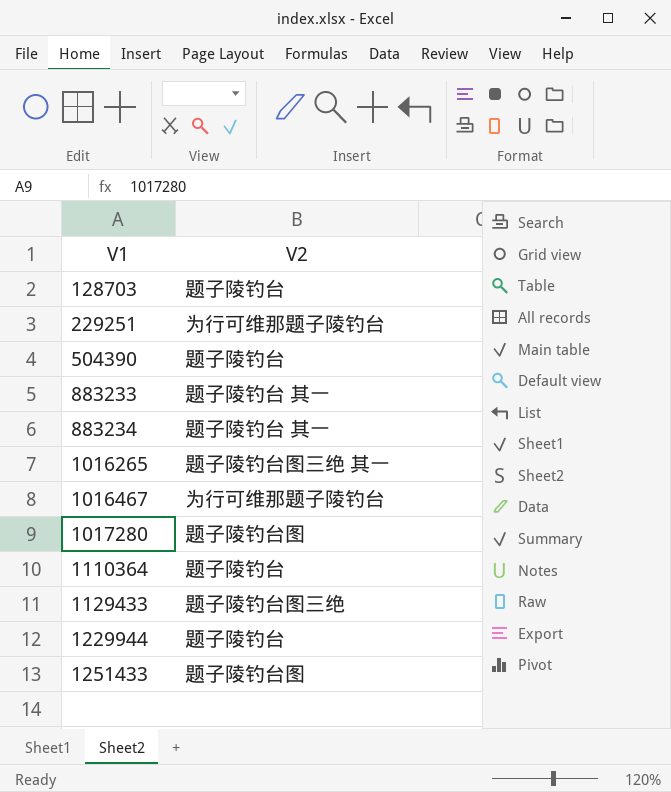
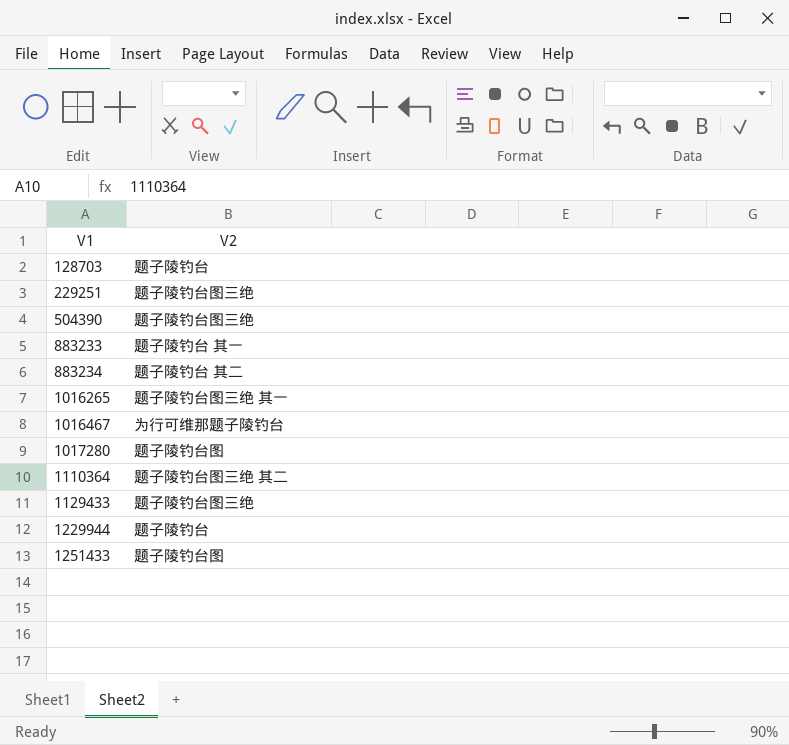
229251 | V2: 为行可维那题子陵钓台 -> 题子陵钓台图三绝
504390 | V2: 题子陵钓台 -> 题子陵钓台图三绝
883234 | V2: 题子陵钓台 其一 -> 题子陵钓台 其二
1110364 | V2: 题子陵钓台 -> 题子陵钓台图三绝 其二

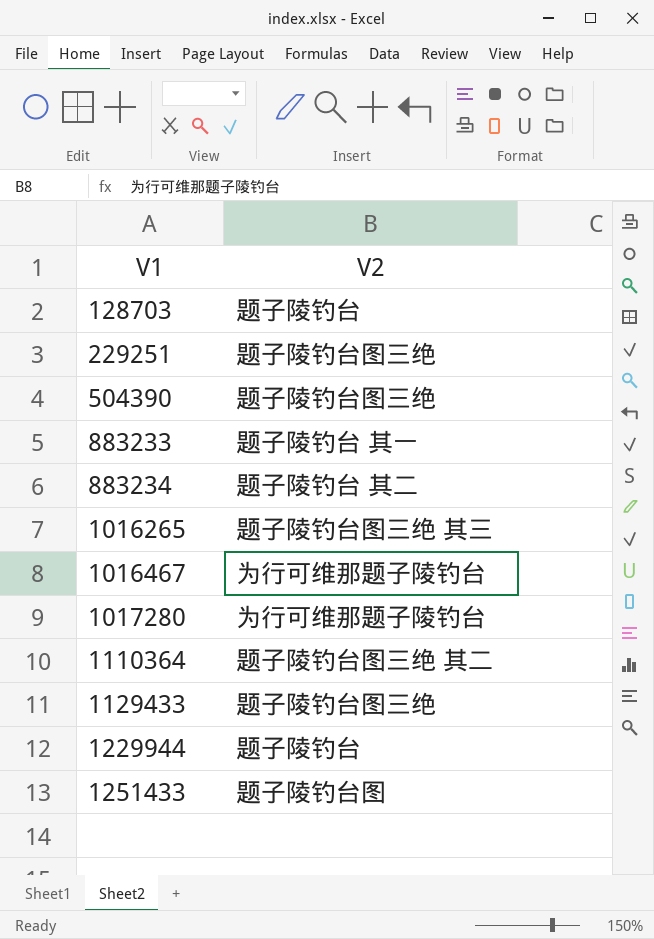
1016265 | V2: 题子陵钓台图三绝 其一 -> 题子陵钓台图三绝 其三
1017280 | V2: 题子陵钓台图 -> 为行可维那题子陵钓台

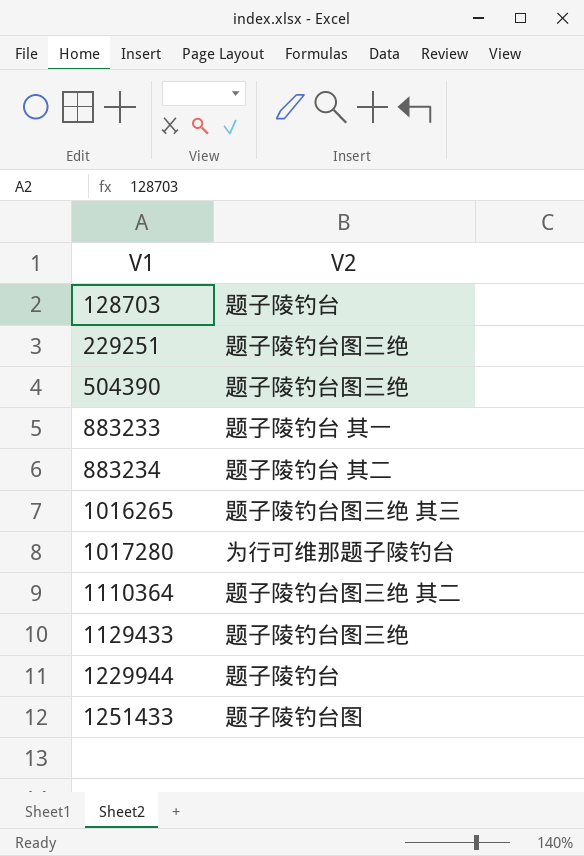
row 1016467: 为行可维那题子陵钓台 -> none

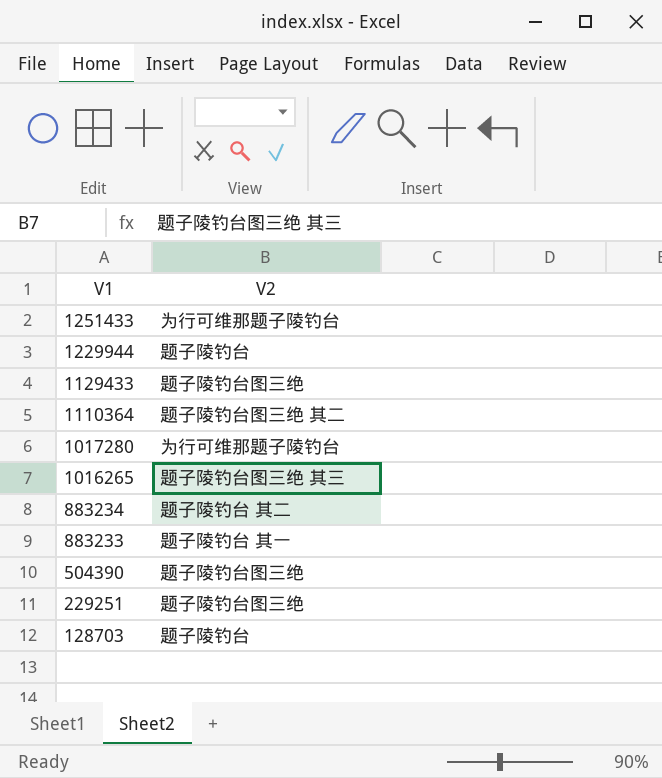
row order: V1 ascending -> V1 descending
1251433 | V2: 题子陵钓台图 -> 为行可维那题子陵钓台

